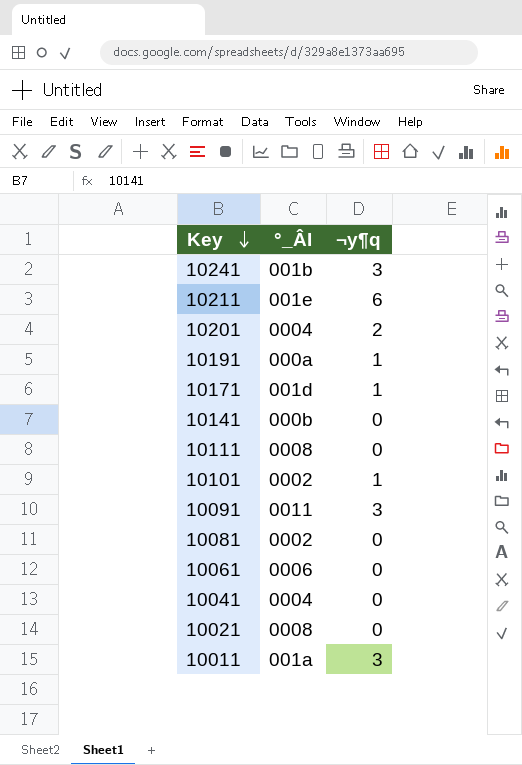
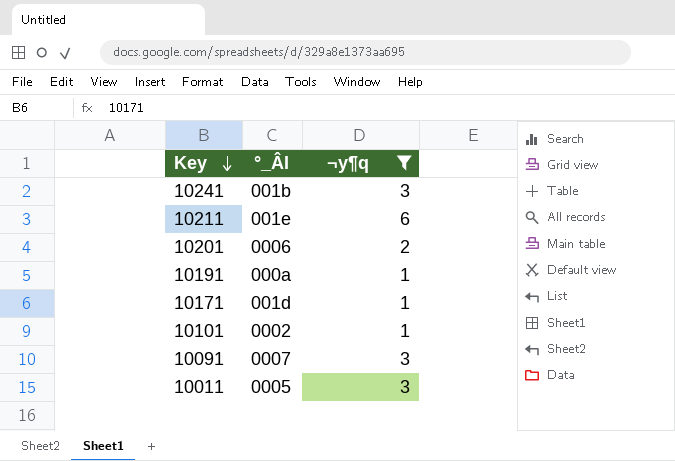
filter: none -> ¬y¶q != 0
10201 | °_ÂI: 0004 -> 0006
10091 | °_ÂI: 0011 -> 0007
10011 | °_ÂI: 001a -> 0005

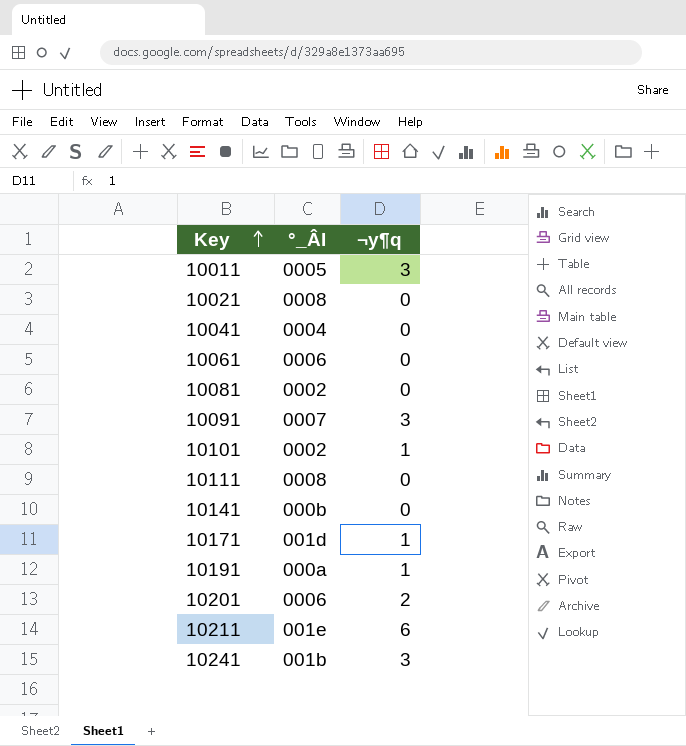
filter: ¬y¶q != 0 -> none
row order: Key descending -> Key ascending

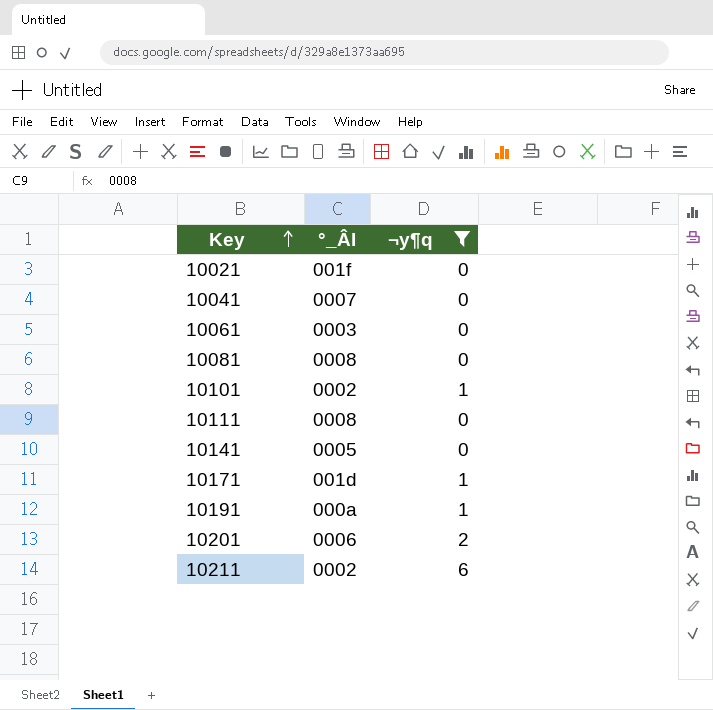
filter: none -> ¬y¶q != 3
10021 | °_ÂI: 0008 -> 001f
10041 | °_ÂI: 0004 -> 0007
10061 | °_ÂI: 0006 -> 0003
10081 | °_ÂI: 0002 -> 0008
10141 | °_ÂI: 000b -> 0005
10211 | °_ÂI: 001e -> 0002

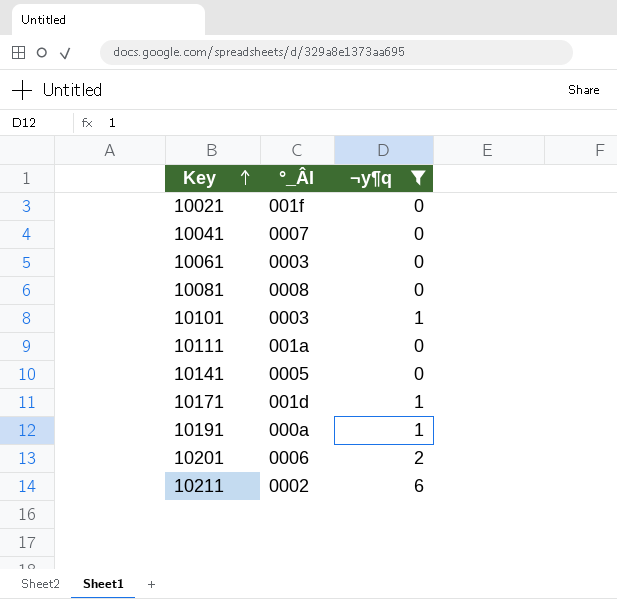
10101 | °_ÂI: 0002 -> 0003
10111 | °_ÂI: 0008 -> 001a

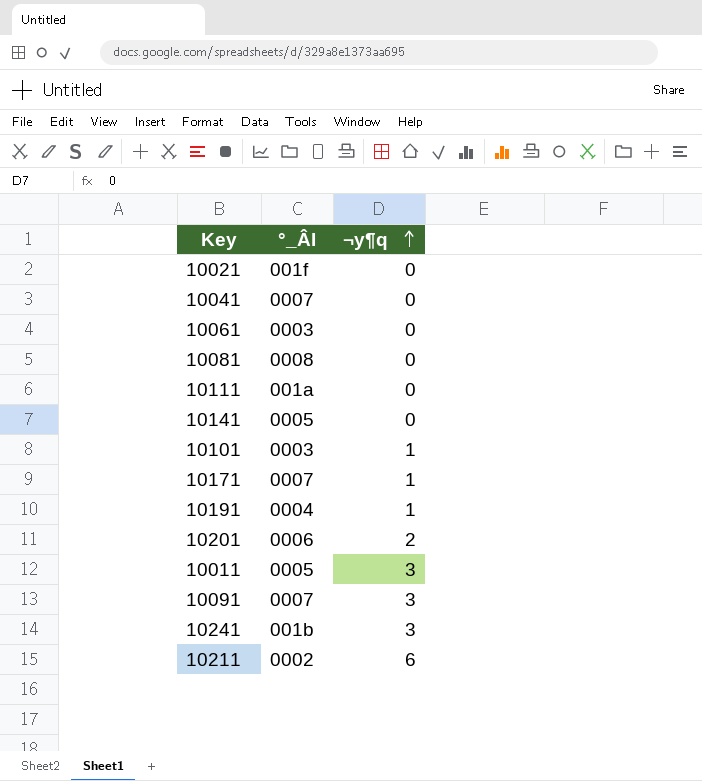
filter: ¬y¶q != 3 -> none
row order: Key ascending -> ¬y¶q ascending
10171 | °_ÂI: 001d -> 0007
10191 | °_ÂI: 000a -> 0004

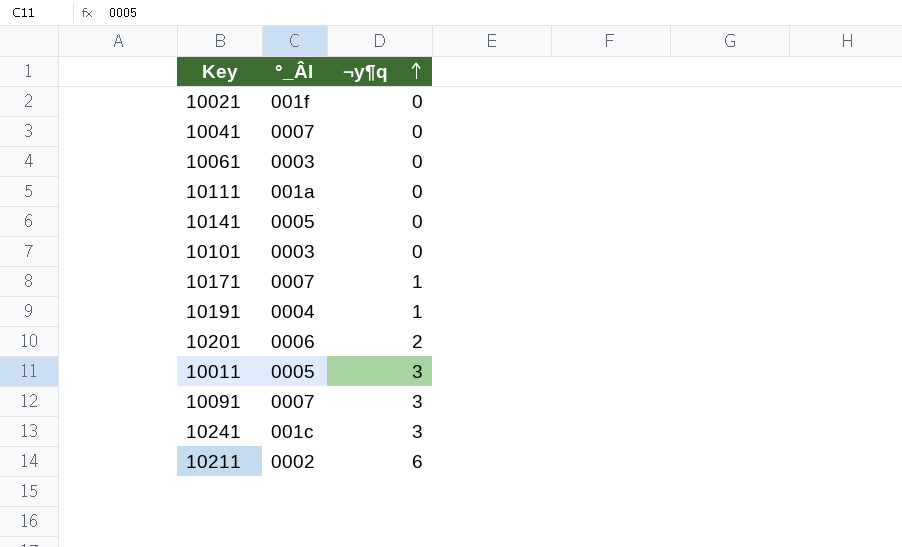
row 10081: 0008 | 0 -> none
10101 | ¬y¶q: 1 -> 0
10241 | °_ÂI: 001b -> 001c

